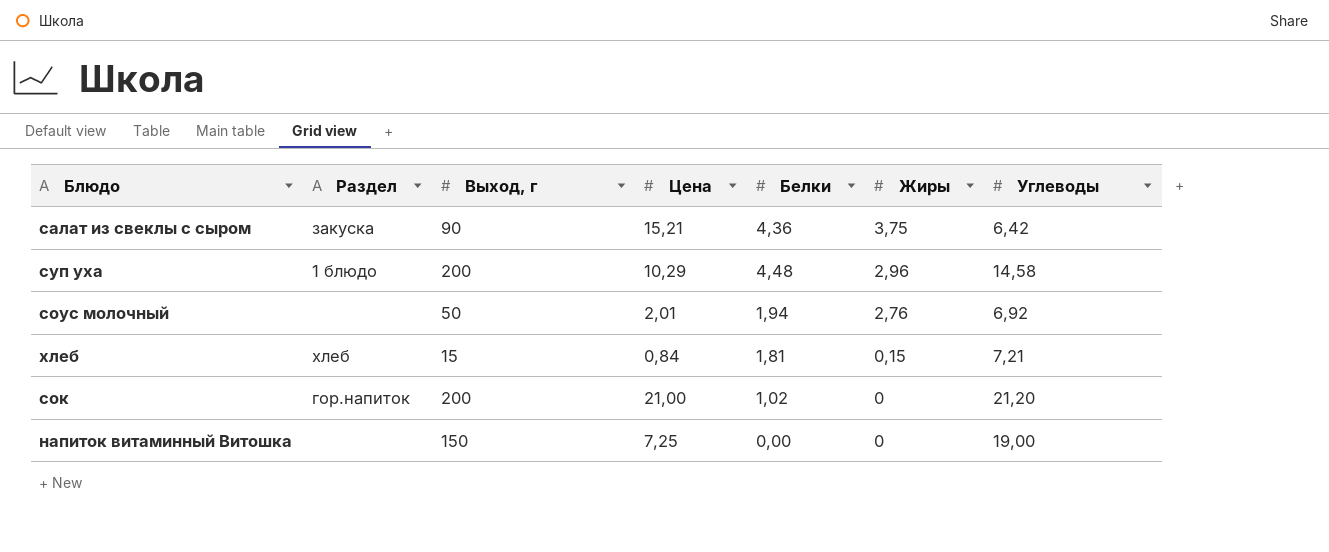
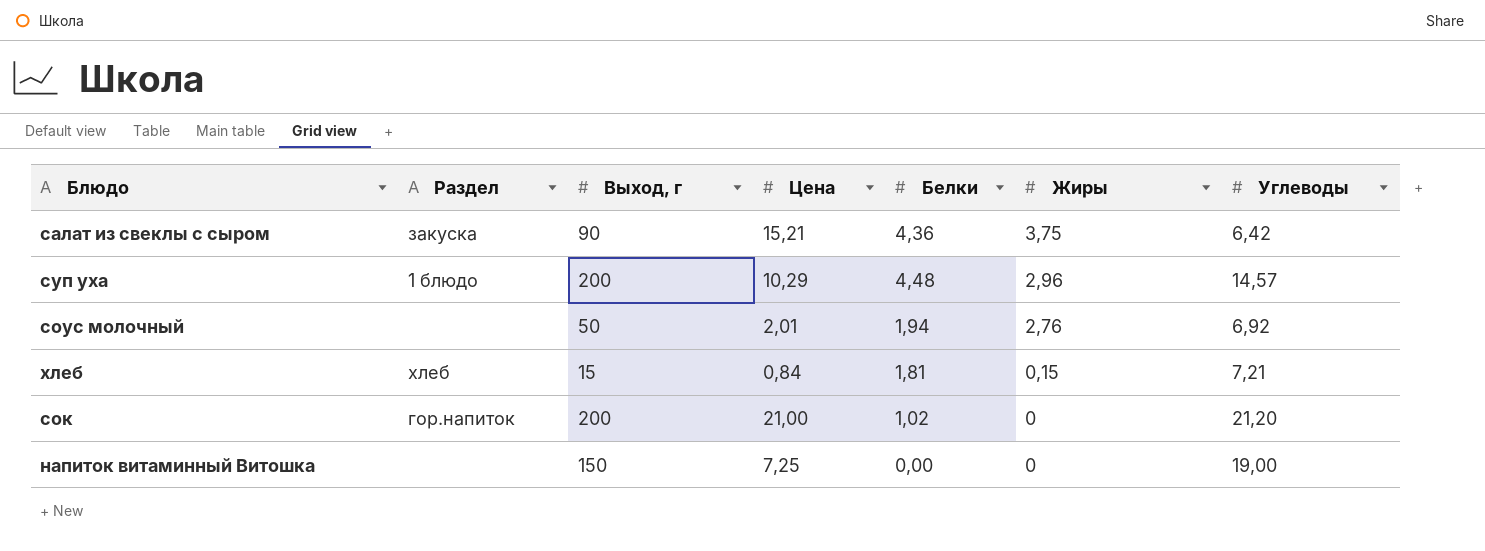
суп уха | Углеводы: 14,58 -> 14,57

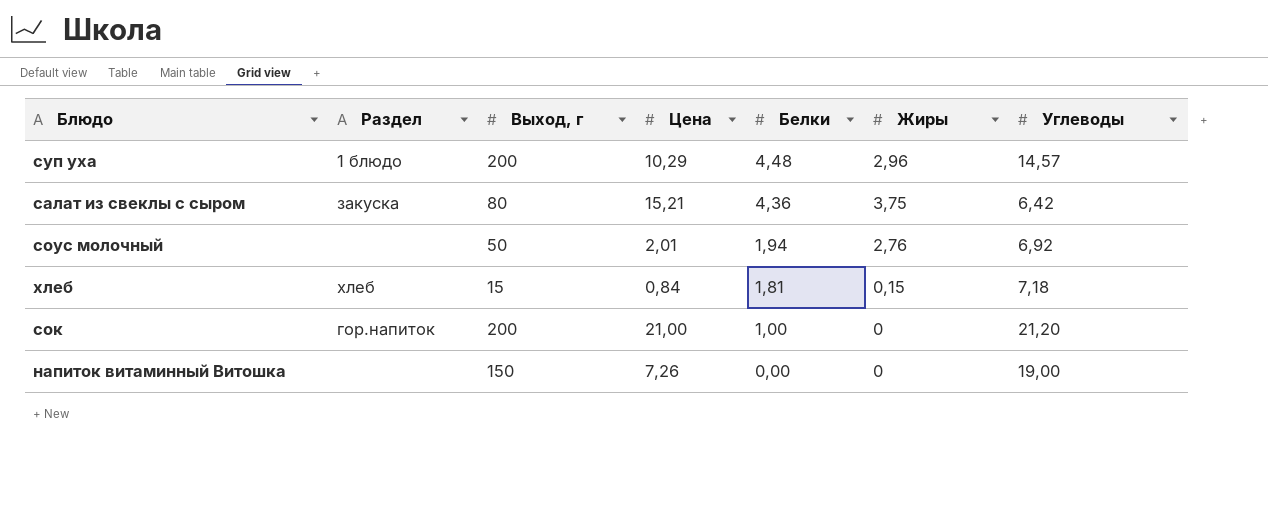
row order: Жиры descending -> Белки descending
салат из свеклы с сыром | Выход, г: 90 -> 80
хлеб | Углеводы: 7,21 -> 7,18
сок | Белки: 1,02 -> 1,00
напиток витаминный Витошка | Цена: 7,25 -> 7,26

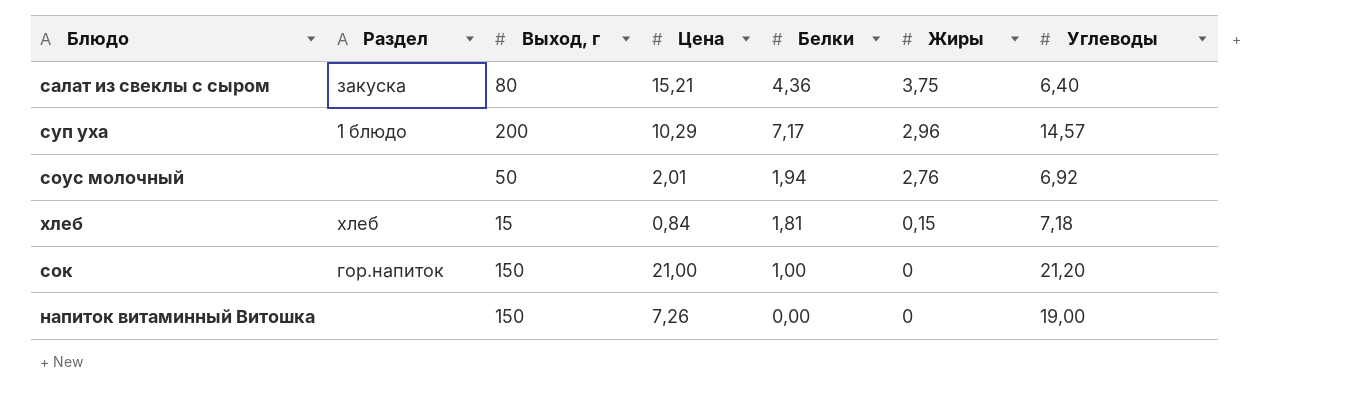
row order: Белки descending -> Жиры descending
салат из свеклы с сыром | Углеводы: 6,42 -> 6,40
суп уха | Белки: 4,48 -> 7,17
сок | Выход, г: 200 -> 150

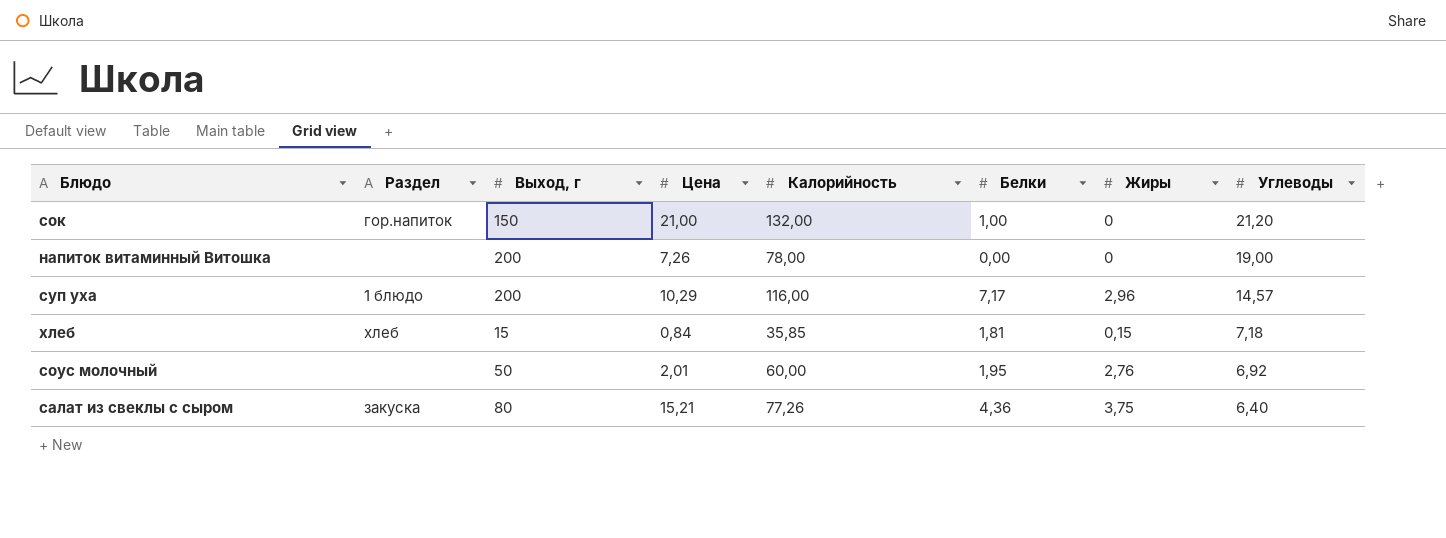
row order: Жиры descending -> Углеводы descending
column Калорийность | position: none -> 5
напиток витаминный Витошка | Выход, г: 150 -> 200
соус молочный | Белки: 1,94 -> 1,95

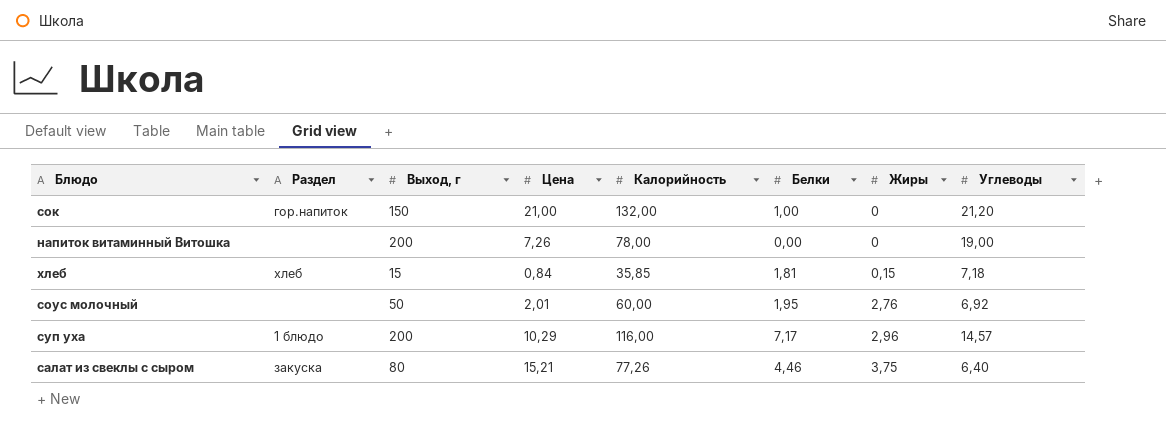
row order: Углеводы descending -> Жиры ascending
салат из свеклы с сыром | Белки: 4,36 -> 4,46

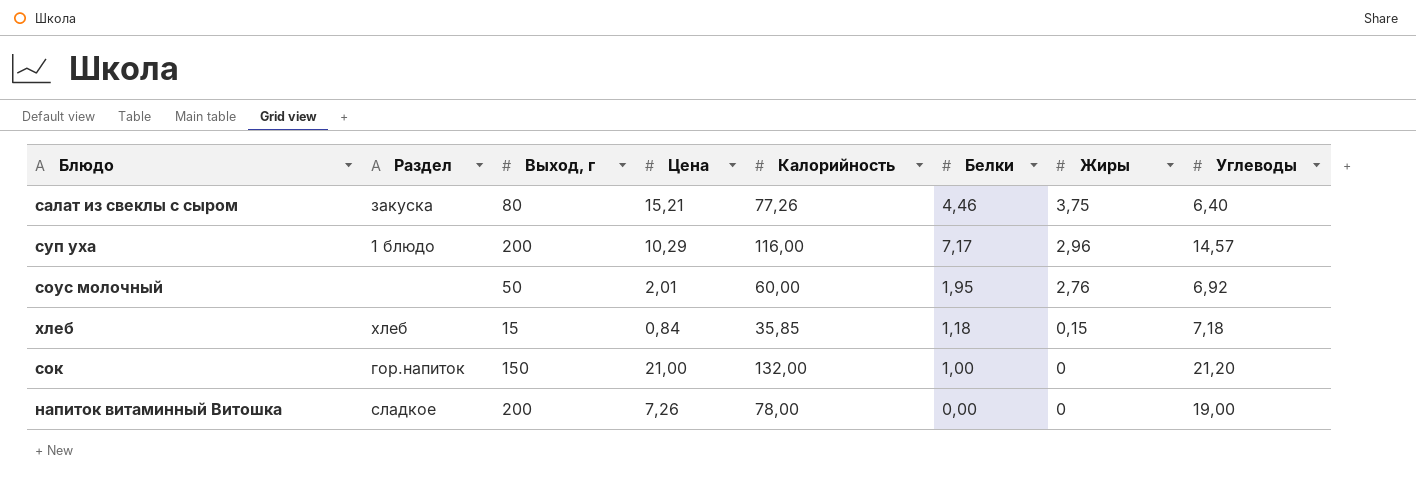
row order: Жиры ascending -> Жиры descending
хлеб | Белки: 1,81 -> 1,18
напиток витаминный Витошка | Раздел: none -> сладкое

